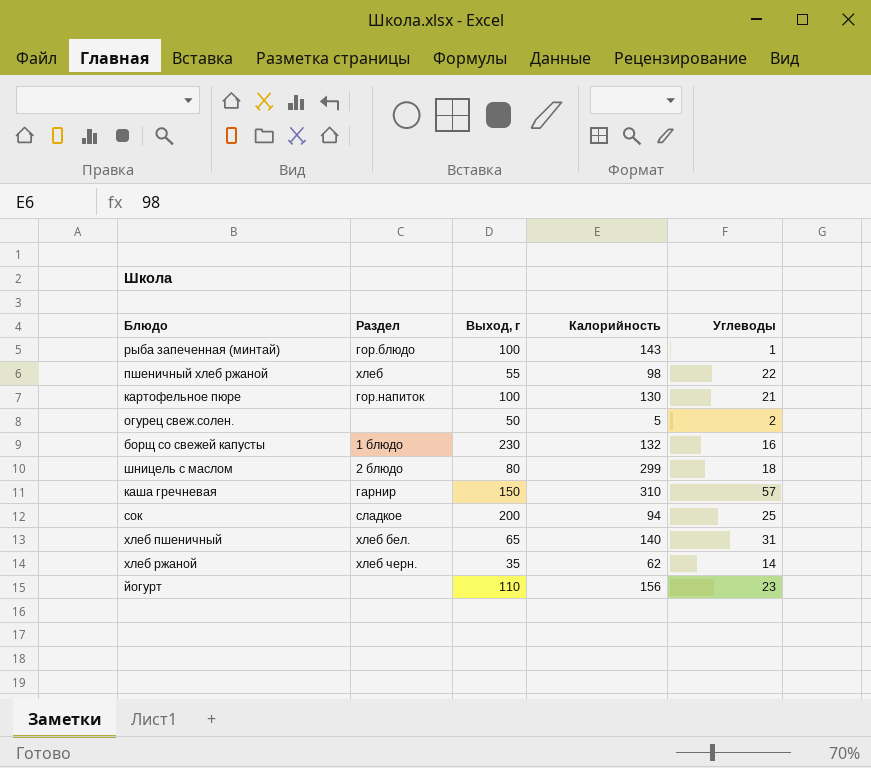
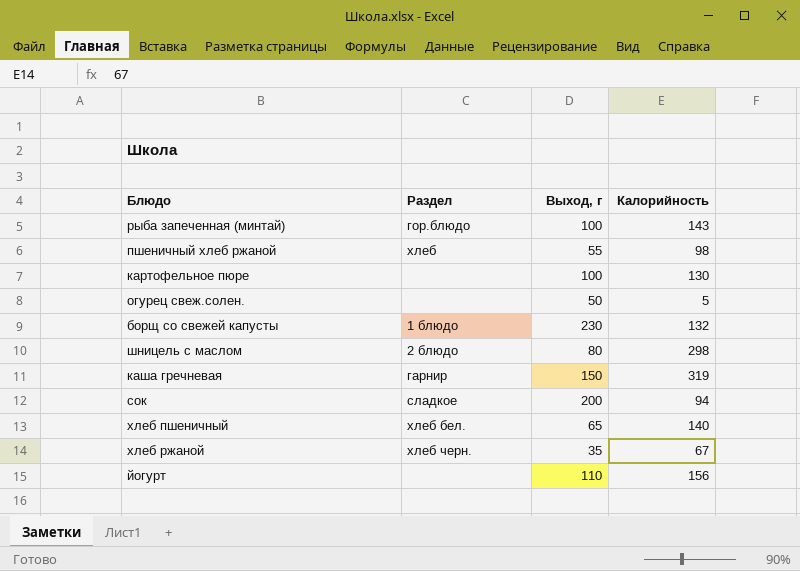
column Углеводы | position: 5 -> none
картофельное пюре | Раздел: гор.напиток -> none
шницель с маслом | Калорийность: 299 -> 298
каша гречневая | Калорийность: 310 -> 319
хлеб ржаной | Калорийность: 62 -> 67

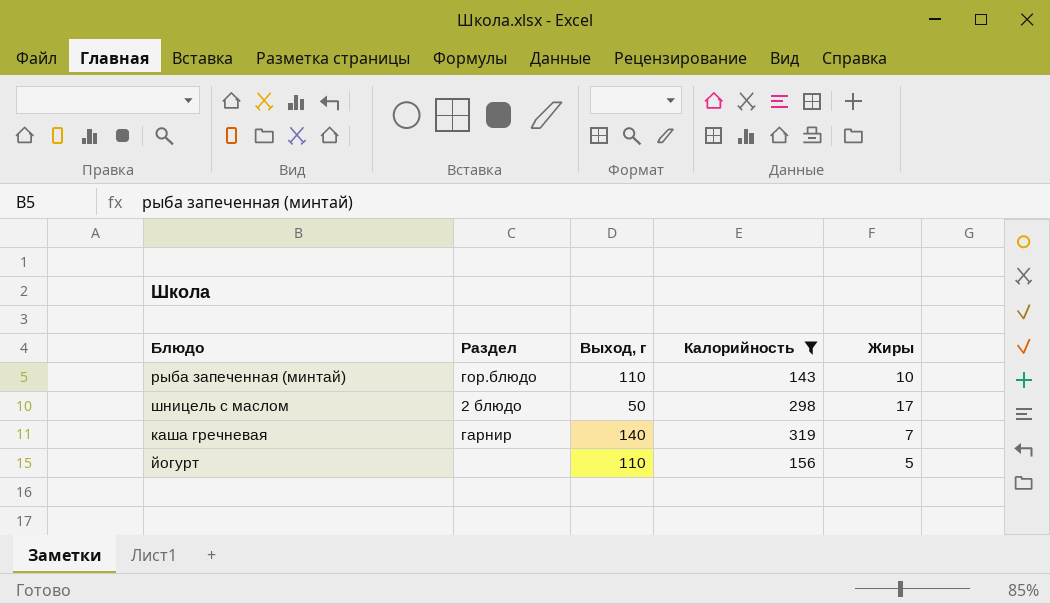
filter: none -> Калорийность >= 143
column Жиры | position: none -> 5
рыба запеченная (минтай) | Выход, г: 100 -> 110
шницель с маслом | Выход, г: 80 -> 50
каша гречневая | Выход, г: 150 -> 140

